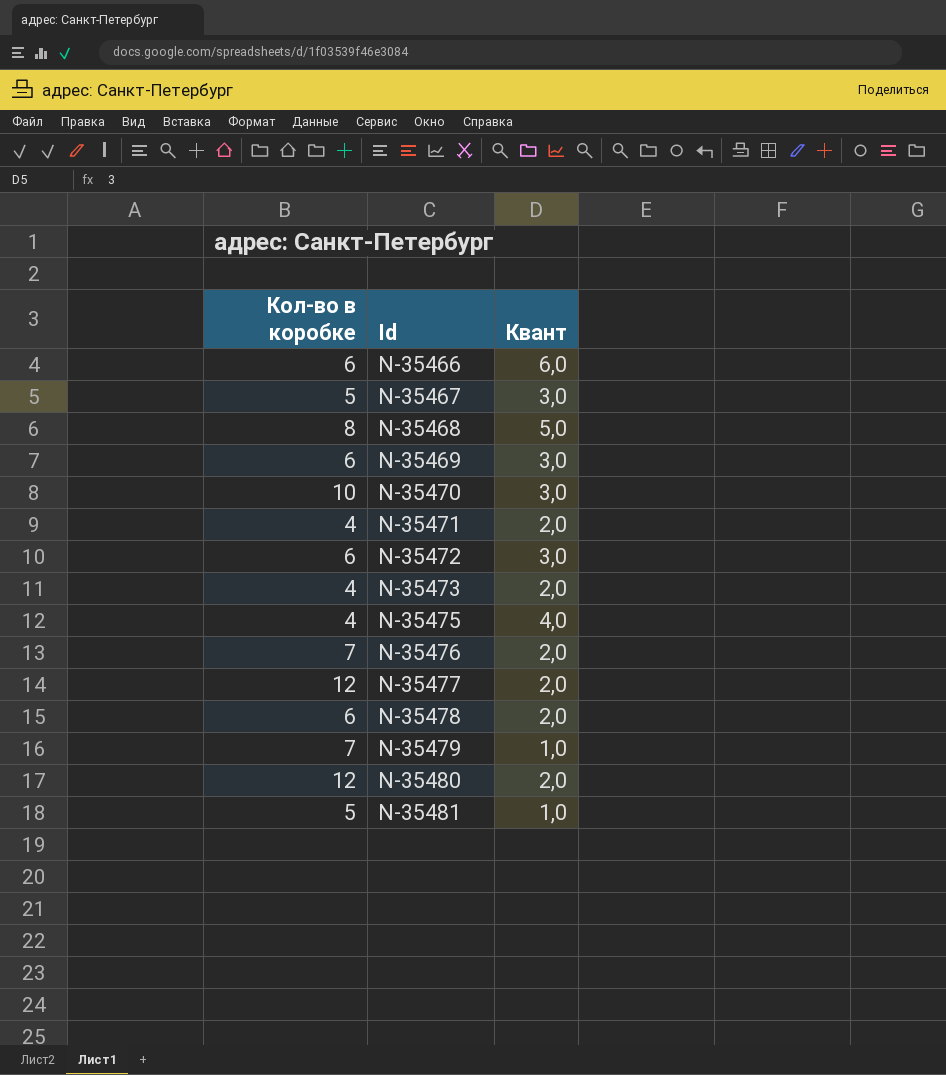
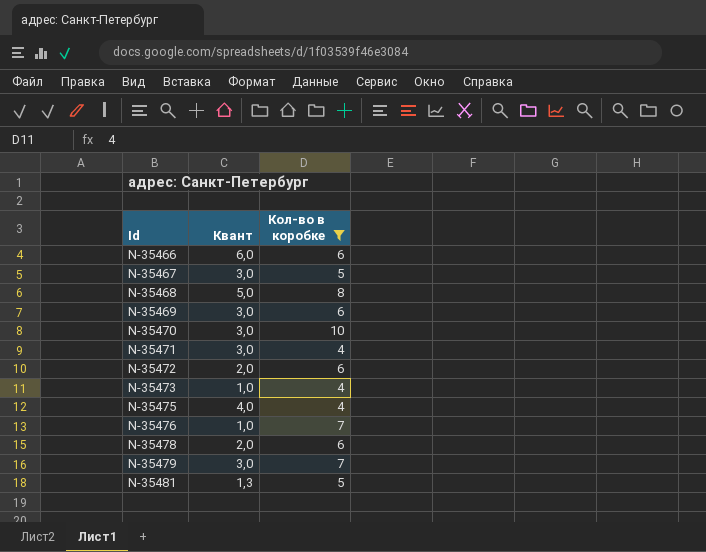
filter: none -> Кол-во в коробке != 12
column Кол-во в коробке | position: 1 -> 3
N-35471 | Квант: 2,0 -> 3,0
N-35472 | Квант: 3,0 -> 2,0
N-35473 | Квант: 2,0 -> 1,0
N-35476 | Квант: 2,0 -> 1,0
N-35479 | Квант: 1,0 -> 3,0
N-35481 | Квант: 1,0 -> 1,3

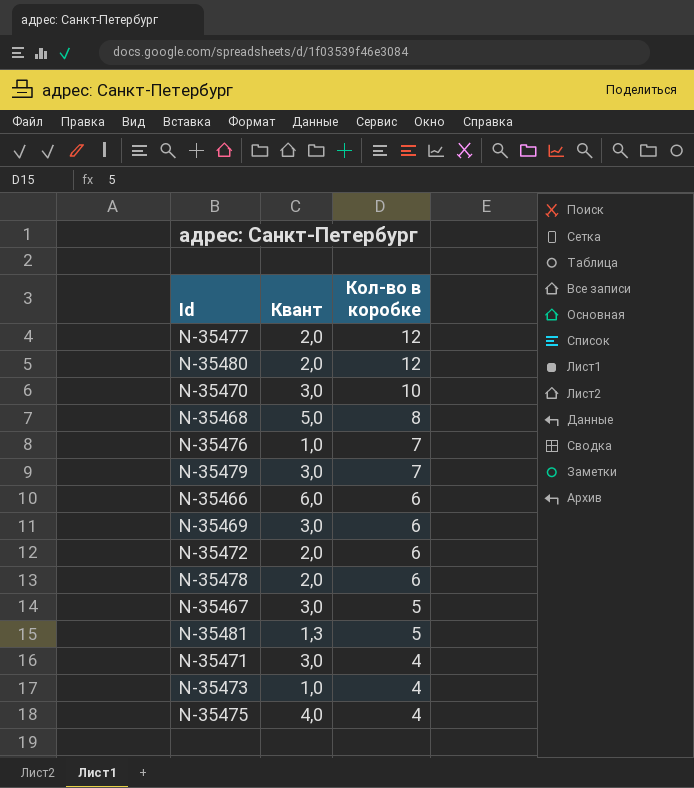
filter: Кол-во в коробке != 12 -> none
row order: Id ascending -> Кол-во в коробке descending

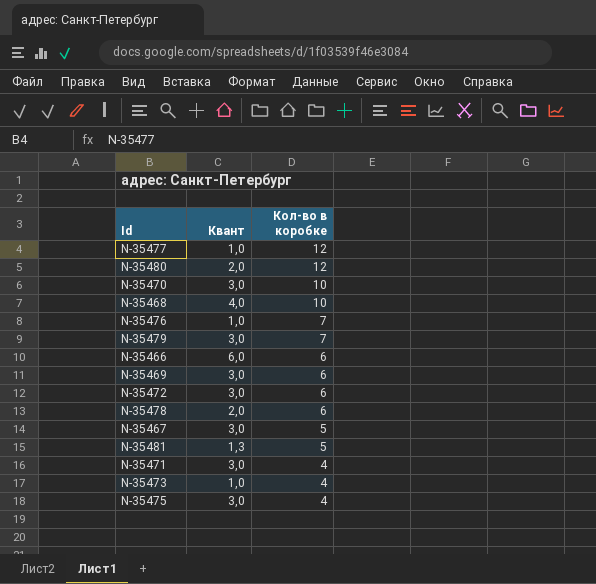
N-35477 | Квант: 2,0 -> 1,0
N-35468 | Квант: 5,0 -> 4,0
N-35468 | Кол-во в коробке: 8 -> 10
N-35472 | Квант: 2,0 -> 3,0
N-35475 | Квант: 4,0 -> 3,0

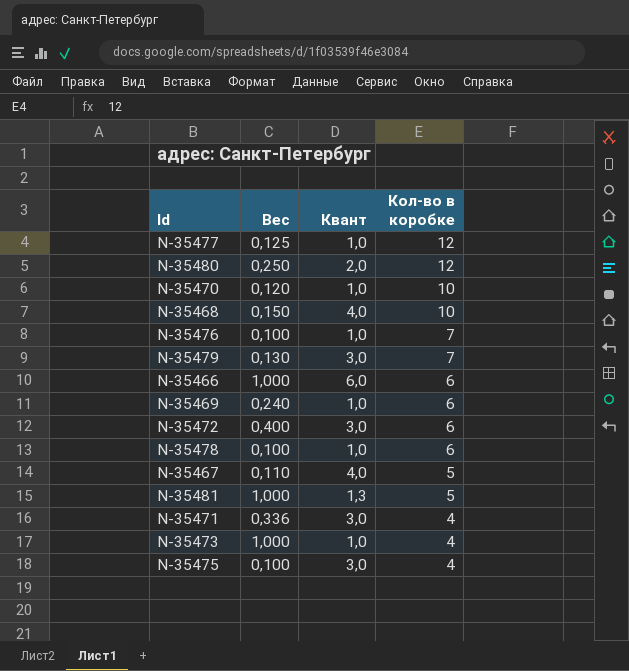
column Вес | position: none -> 2
N-35470 | Квант: 3,0 -> 1,0
N-35469 | Квант: 3,0 -> 1,0
N-35478 | Квант: 2,0 -> 1,0
N-35467 | Квант: 3,0 -> 4,0

